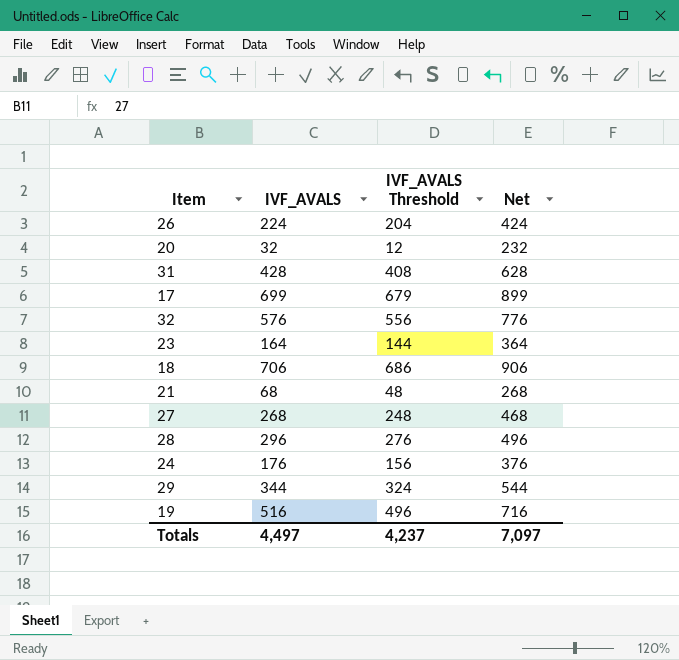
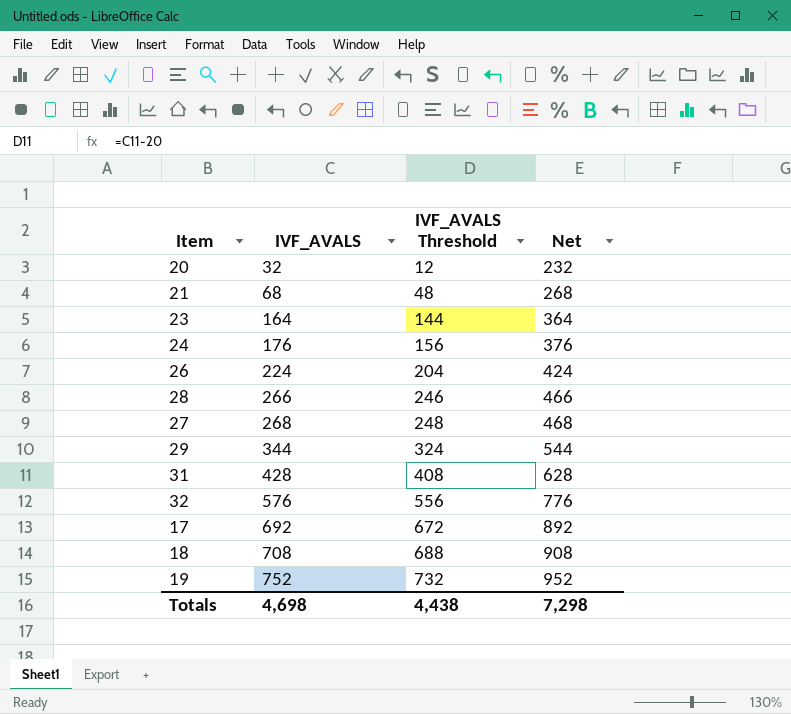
row order: none -> IVF_AVALS ascending
28 | IVF_AVALS: 296 -> 266
28 | IVF_AVALS Threshold: 276 -> 246
28 | Net: 496 -> 466
17 | IVF_AVALS: 699 -> 692
17 | IVF_AVALS Threshold: 679 -> 672
17 | Net: 899 -> 892
18 | IVF_AVALS: 706 -> 708
18 | IVF_AVALS Threshold: 686 -> 688
18 | Net: 906 -> 908
19 | IVF_AVALS: 516 -> 752
19 | IVF_AVALS Threshold: 496 -> 732
19 | Net: 716 -> 952
Totals | IVF_AVALS: 4,497 -> 4,698
Totals | IVF_AVALS Threshold: 4,237 -> 4,438
Totals | Net: 7,097 -> 7,298

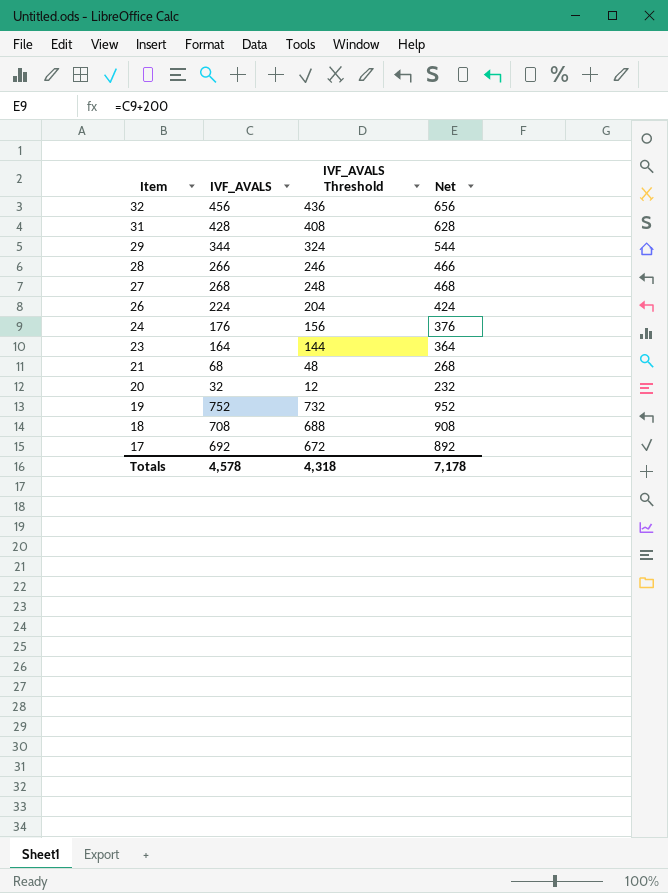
row order: IVF_AVALS ascending -> Item descending
32 | IVF_AVALS: 576 -> 456
32 | IVF_AVALS Threshold: 556 -> 436
32 | Net: 776 -> 656
Totals | IVF_AVALS: 4,698 -> 4,578
Totals | IVF_AVALS Threshold: 4,438 -> 4,318
Totals | Net: 7,298 -> 7,178

